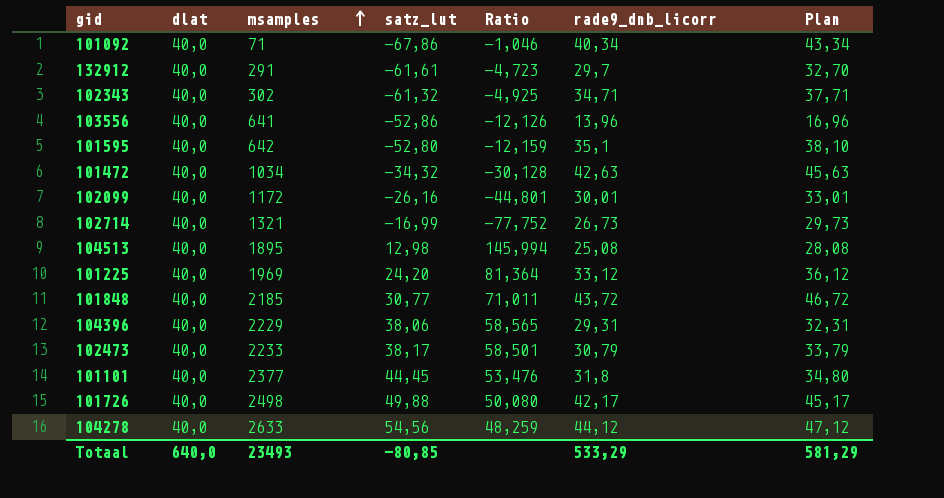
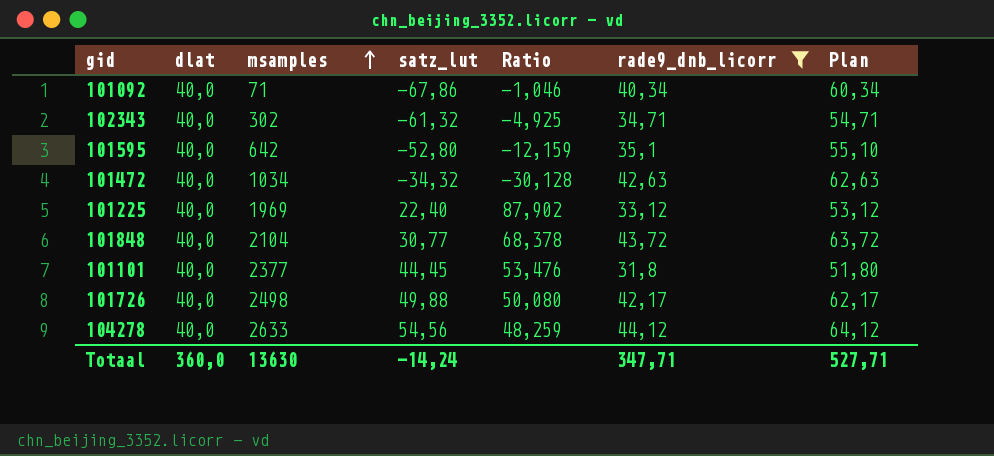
filter: none -> rade9_dnb_licorr >= 31,8
column Plan | formula: [rade9_dnb_licorr] + 3 -> [rade9_dnb_licorr] + 20
101225 | satz_lut: 24,20 -> 22,40
101225 | Ratio: 81,364 -> 87,902
101848 | msamples: 2185 -> 2104
101848 | Ratio: 71,011 -> 68,378
Totaal | dlat: 640,0 -> 360,0
Totaal | msamples: 23493 -> 13630
Totaal | satz_lut: -80,85 -> -14,24
Totaal | rade9_dnb_licorr: 533,29 -> 347,71
Totaal | Plan: 581,29 -> 527,71

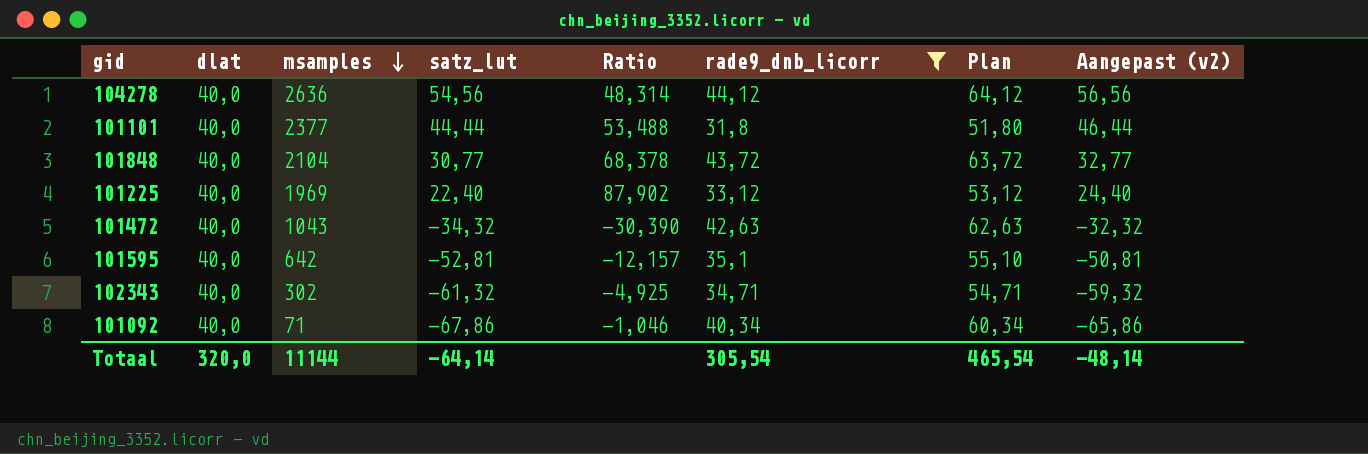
row order: msamples ascending -> msamples descending
column Aangepast (v2) | formula: none -> [satz_lut] + 2
row 101726: 40,0 | 2498 | 49,88 | 50,080 | 42,17 | 62,17 -> none
104278 | msamples: 2633 -> 2636
104278 | Ratio: 48,259 -> 48,314
101101 | satz_lut: 44,45 -> 44,44
101101 | Ratio: 53,476 -> 53,488
101472 | msamples: 1034 -> 1043
101472 | Ratio: -30,128 -> -30,390
101595 | satz_lut: -52,80 -> -52,81
101595 | Ratio: -12,159 -> -12,157
Totaal | dlat: 360,0 -> 320,0
Totaal | msamples: 13630 -> 11144
Totaal | satz_lut: -14,24 -> -64,14
Totaal | rade9_dnb_licorr: 347,71 -> 305,54
Totaal | Plan: 527,71 -> 465,54

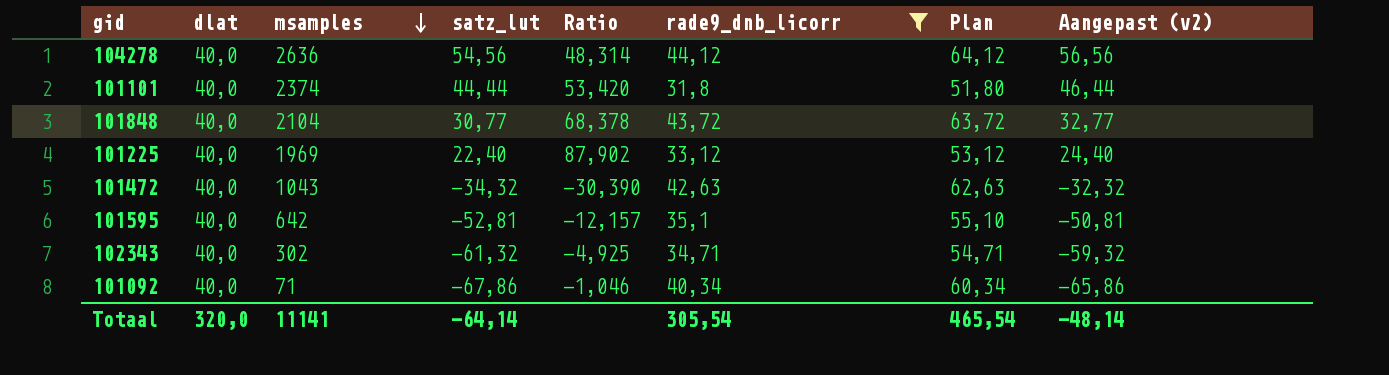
101101 | msamples: 2377 -> 2374
101101 | Ratio: 53,488 -> 53,420
Totaal | msamples: 11144 -> 11141

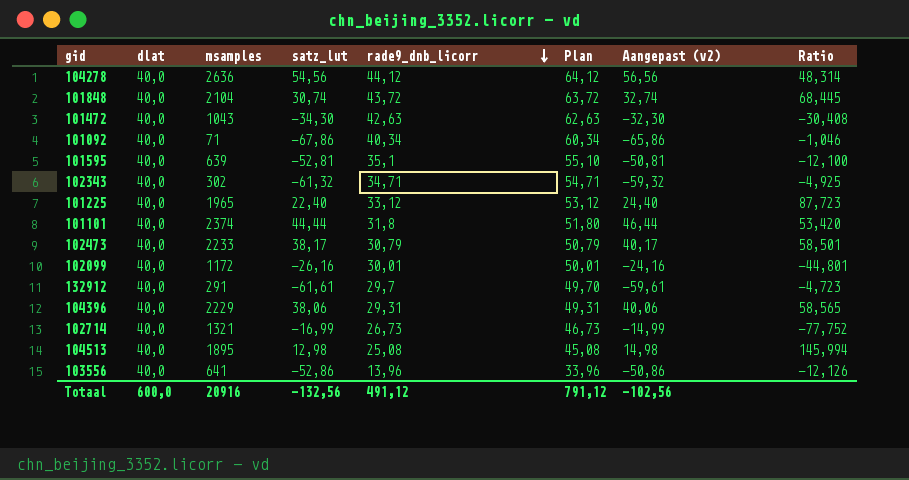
filter: rade9_dnb_licorr >= 31,8 -> none
row order: msamples descending -> rade9_dnb_licorr descending
column Ratio | position: 5 -> 8
101848 | satz_lut: 30,77 -> 30,74
101848 | Aangepast (v2): 32,77 -> 32,74
101848 | Ratio: 68,378 -> 68,445
101472 | satz_lut: -34,32 -> -34,30
101472 | Aangepast (v2): -32,32 -> -32,30
101472 | Ratio: -30,390 -> -30,408
101595 | msamples: 642 -> 639
101595 | Ratio: -12,157 -> -12,100
101225 | msamples: 1969 -> 1965
101225 | Ratio: 87,902 -> 87,723
Totaal | dlat: 320,0 -> 600,0
Totaal | msamples: 11141 -> 20916
Totaal | satz_lut: -64,14 -> -132,56
Totaal | rade9_dnb_licorr: 305,54 -> 491,12
Totaal | Plan: 465,54 -> 791,12
Totaal | Aangepast (v2): -48,14 -> -102,56

